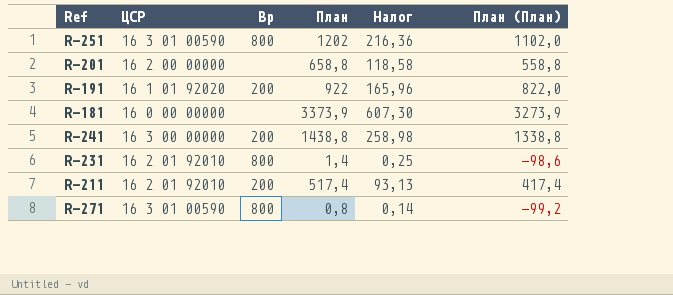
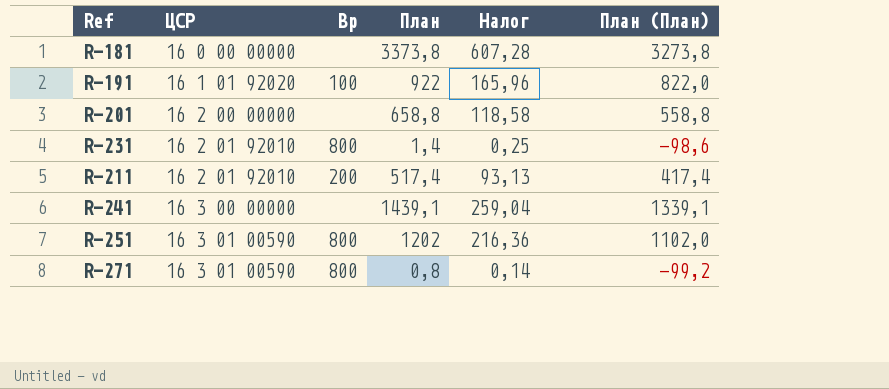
row order: none -> ЦСР ascending
R-181 | План: 3373,9 -> 3373,8
R-181 | Налог: 607,30 -> 607,28
R-181 | План (План): 3273,9 -> 3273,8
R-191 | Вр: 200 -> 100
R-241 | Вр: 200 -> none
R-241 | План: 1438,8 -> 1439,1
R-241 | Налог: 258,98 -> 259,04
R-241 | План (План): 1338,8 -> 1339,1

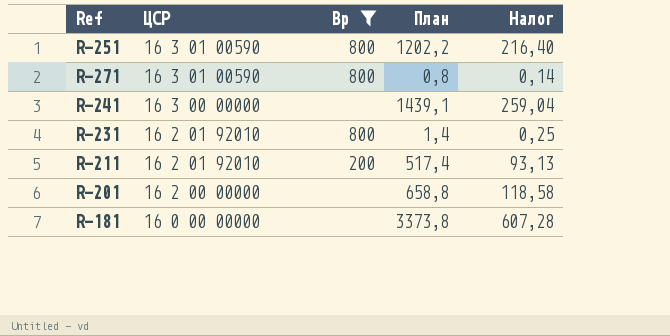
filter: none -> Вр != 100
row order: ЦСР ascending -> ЦСР descending
column План (План) | formula: [План] - 100 -> none
R-251 | План: 1202 -> 1202,2
R-251 | Налог: 216,36 -> 216,40

